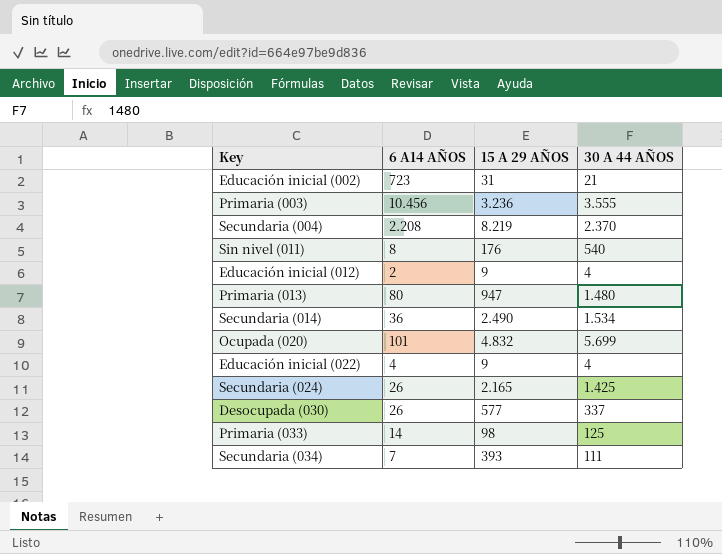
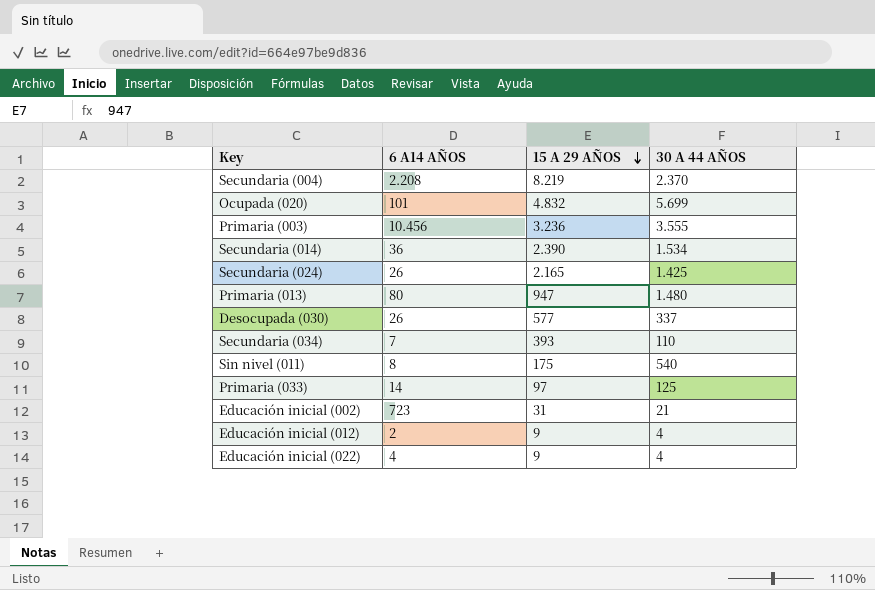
row order: none -> 15 A 29 AÑOS descending
Secundaria (014) | 15 A 29 AÑOS: 2.490 -> 2.390
Secundaria (034) | 30 A 44 AÑOS: 111 -> 110
Sin nivel (011) | 15 A 29 AÑOS: 176 -> 175
Primaria (033) | 15 A 29 AÑOS: 98 -> 97

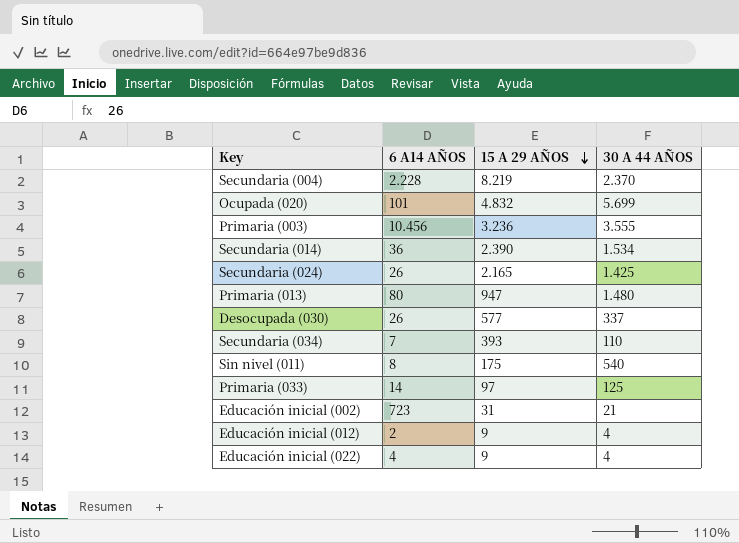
Secundaria (004) | 6 A14 AÑOS: 2.208 -> 2.228

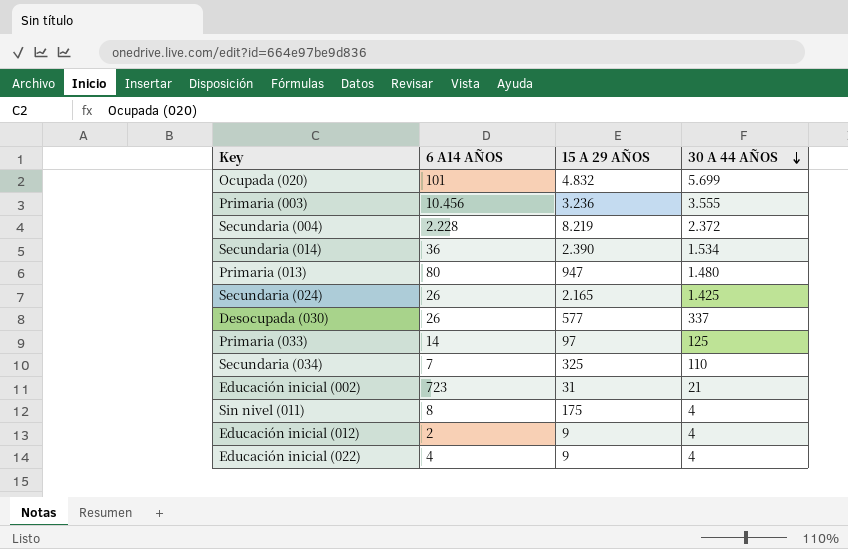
row order: 15 A 29 AÑOS descending -> 30 A 44 AÑOS descending
Secundaria (004) | 30 A 44 AÑOS: 2.370 -> 2.372
Secundaria (034) | 15 A 29 AÑOS: 393 -> 325
Sin nivel (011) | 30 A 44 AÑOS: 540 -> 4

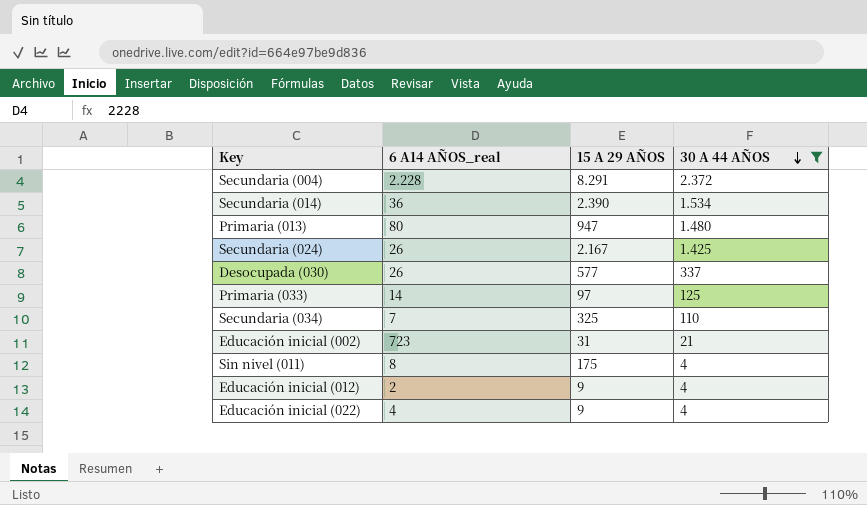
filter: none -> 30 A 44 AÑOS <= 2.372
column name: 6 A14 AÑOS -> 6 A14 AÑOS_real
Secundaria (004) | 15 A 29 AÑOS: 8.219 -> 8.291
Secundaria (024) | 15 A 29 AÑOS: 2.165 -> 2.167

